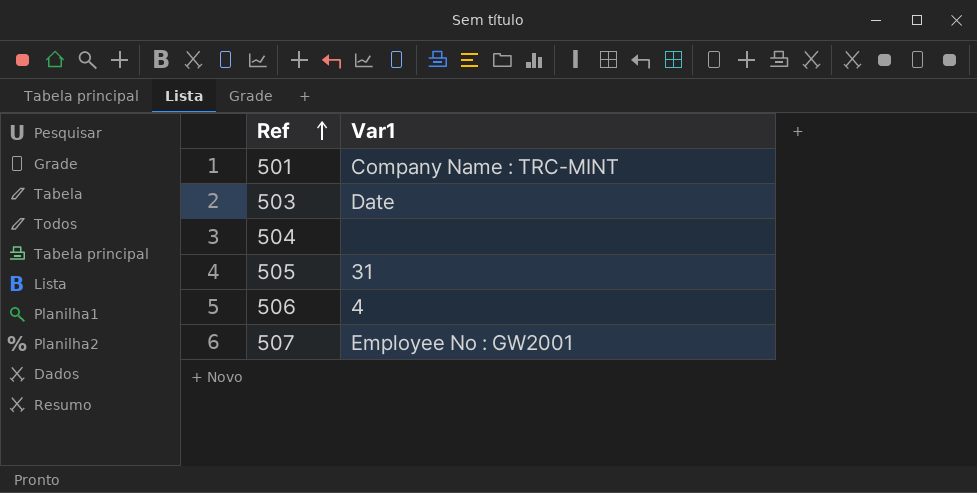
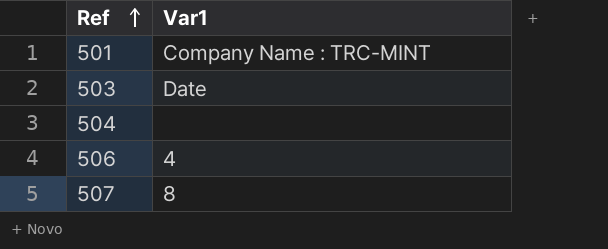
row 505: 31 -> none
507 | Var1: Employee No : GW2001 -> 8

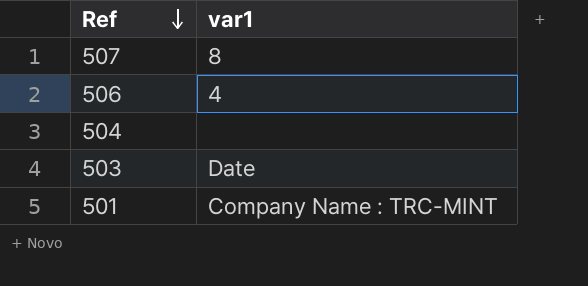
row order: Ref ascending -> Ref descending
column name: Var1 -> var1

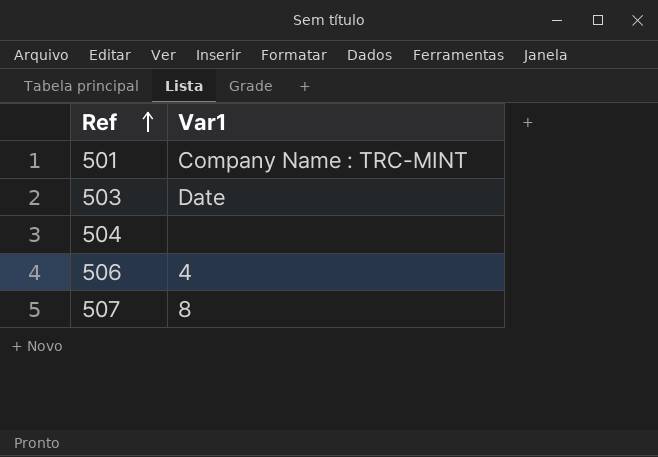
row order: Ref descending -> Ref ascending
column name: var1 -> Var1

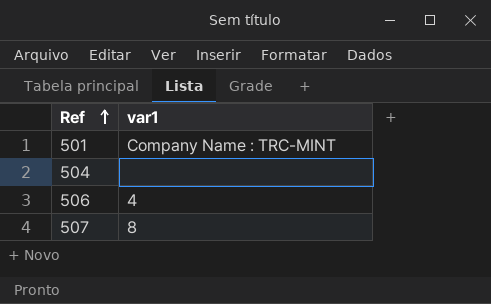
column name: Var1 -> var1
row 503: Date -> none

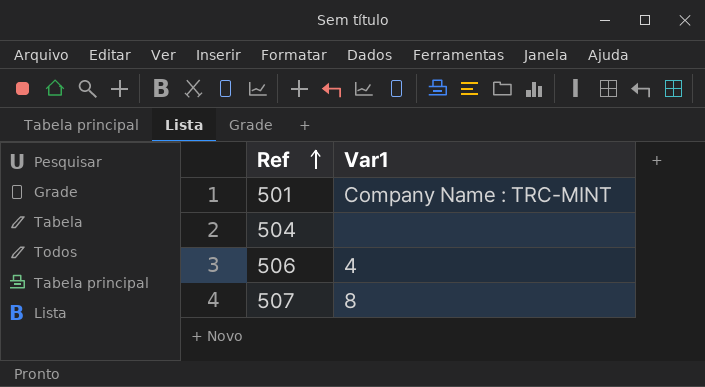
column name: var1 -> Var1

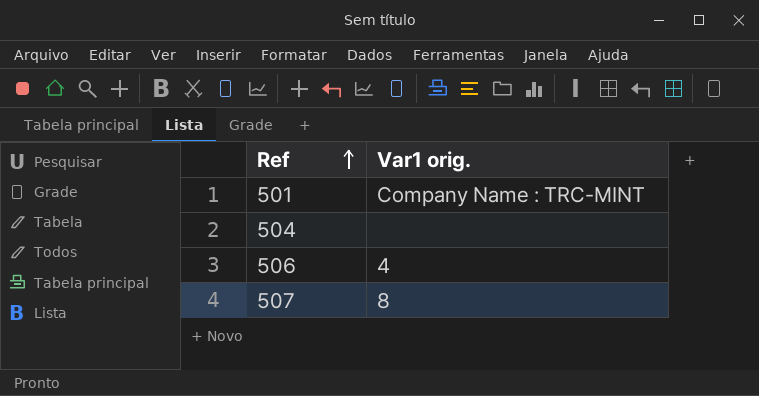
column name: Var1 -> Var1 orig.

